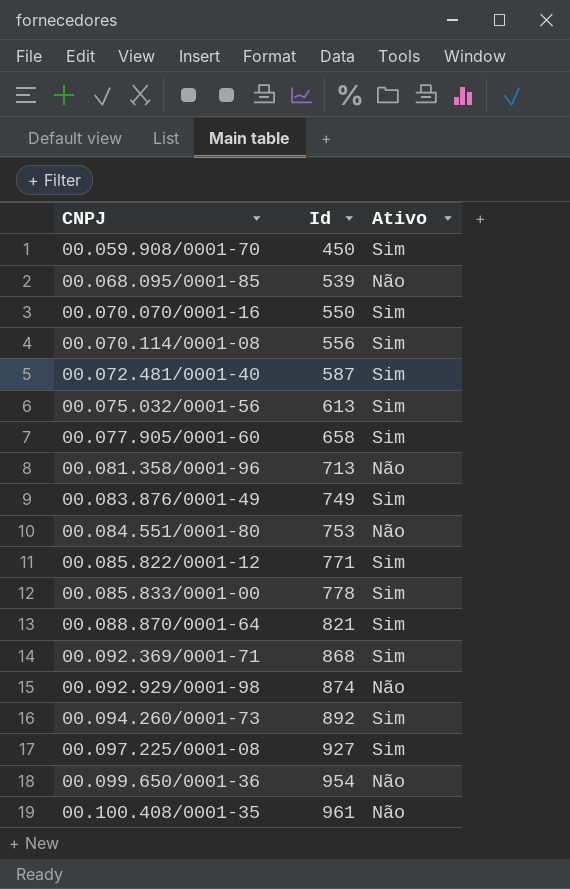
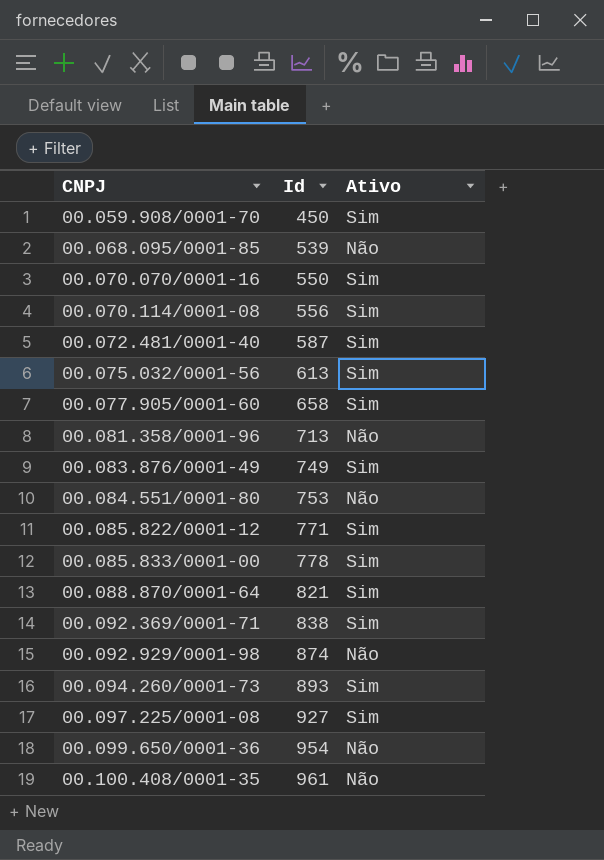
00.092.369/0001-71 | Id: 868 -> 838
00.094.260/0001-73 | Id: 892 -> 893

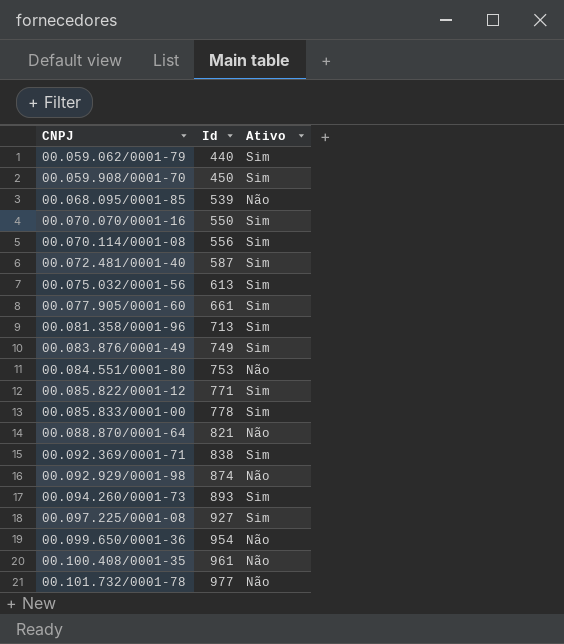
row 00.059.062/0001-79: none -> 440 | Sim
00.077.905/0001-60 | Id: 658 -> 661
00.081.358/0001-96 | Ativo: Não -> Sim
00.088.870/0001-64 | Ativo: Sim -> Não
row 00.101.732/0001-78: none -> 977 | Não

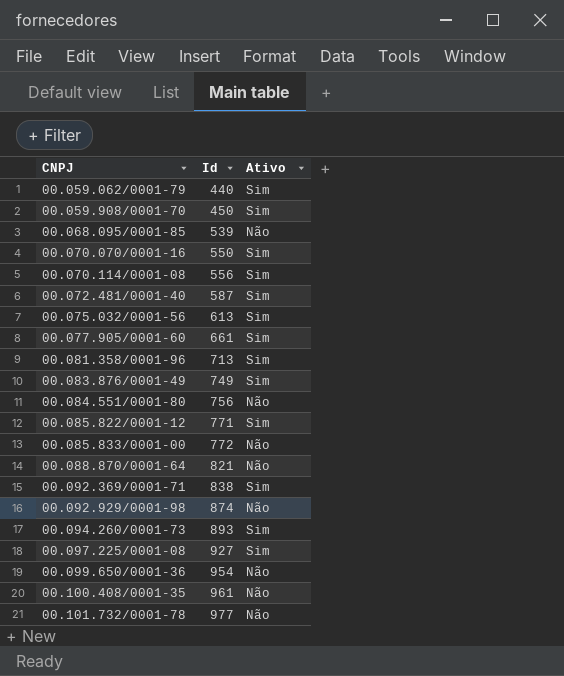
00.084.551/0001-80 | Id: 753 -> 756
00.085.833/0001-00 | Id: 778 -> 772
00.085.833/0001-00 | Ativo: Sim -> Não

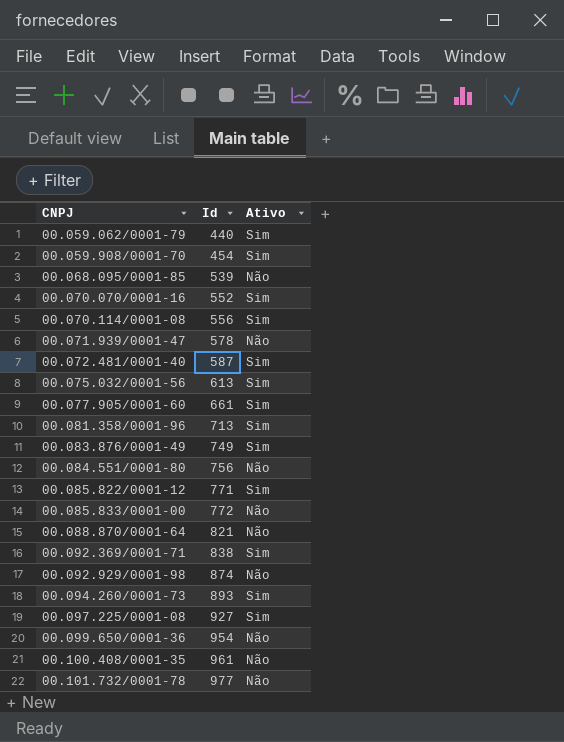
00.059.908/0001-70 | Id: 450 -> 454
00.070.070/0001-16 | Id: 550 -> 552
row 00.071.939/0001-47: none -> 578 | Não

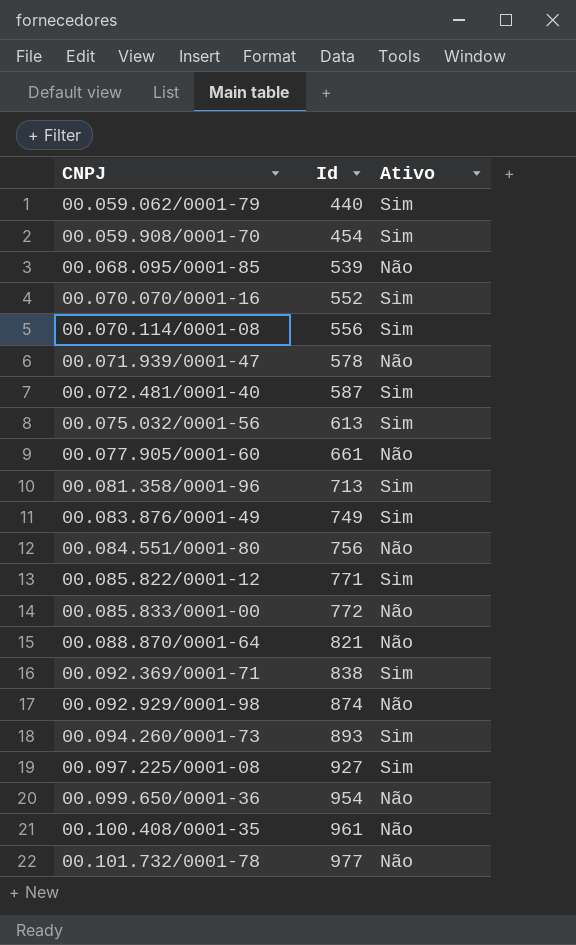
00.077.905/0001-60 | Ativo: Sim -> Não

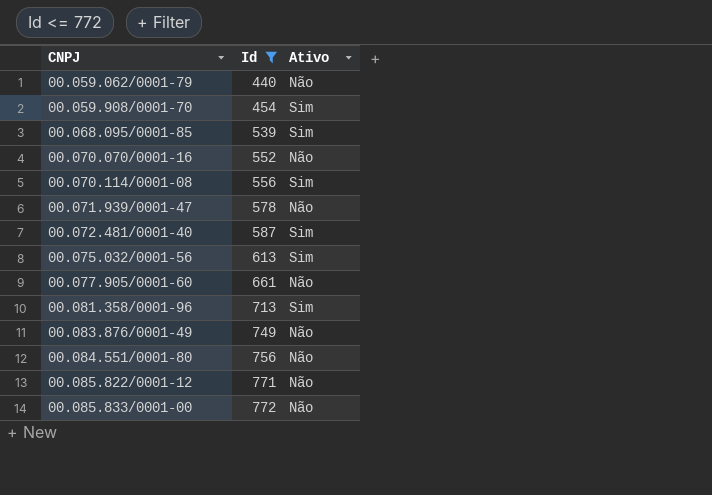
filter: none -> Id <= 772
00.059.062/0001-79 | Ativo: Sim -> Não
00.068.095/0001-85 | Ativo: Não -> Sim
00.070.070/0001-16 | Ativo: Sim -> Não
00.083.876/0001-49 | Ativo: Sim -> Não
00.085.822/0001-12 | Ativo: Sim -> Não

